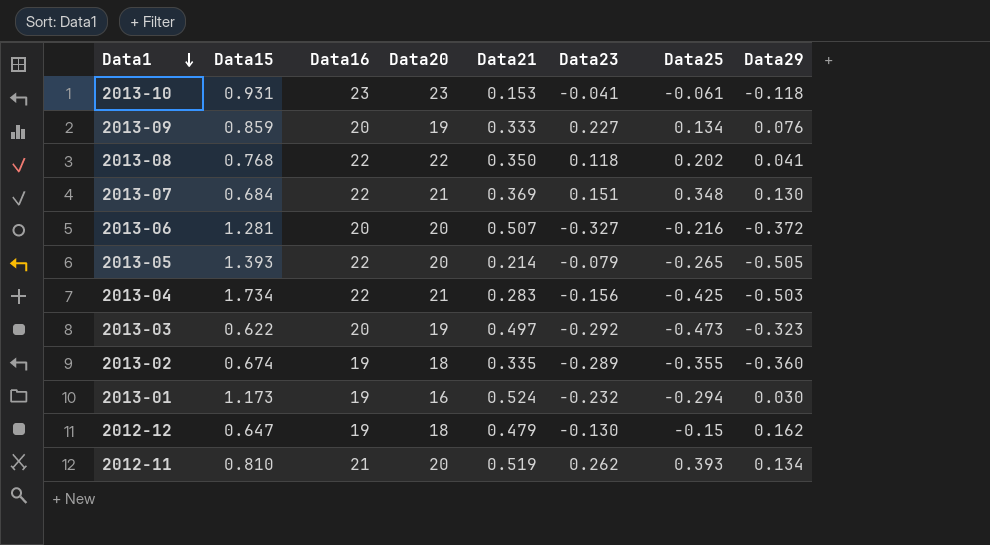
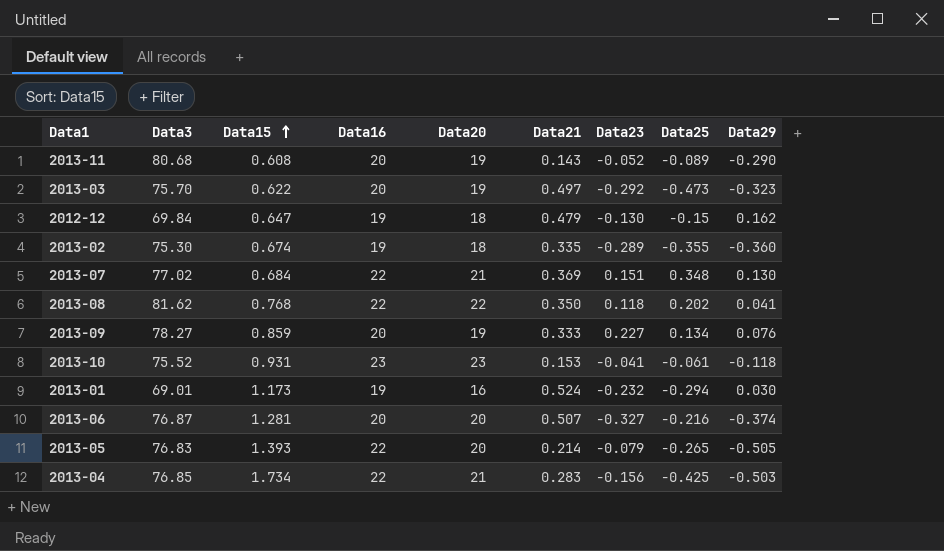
row order: Data1 descending -> Data15 ascending
column Data3 | position: none -> 2
row 2012-11: 0.810 | 21 | 20 | 0.519 | 0.262 | 0.393 | 0.134 -> none
row 2013-11: none -> 80.68 | 0.608 | 20 | 19 | 0.143 | -0.052 | -0.089 | -0.290
2013-06 | Data29: -0.372 -> -0.374

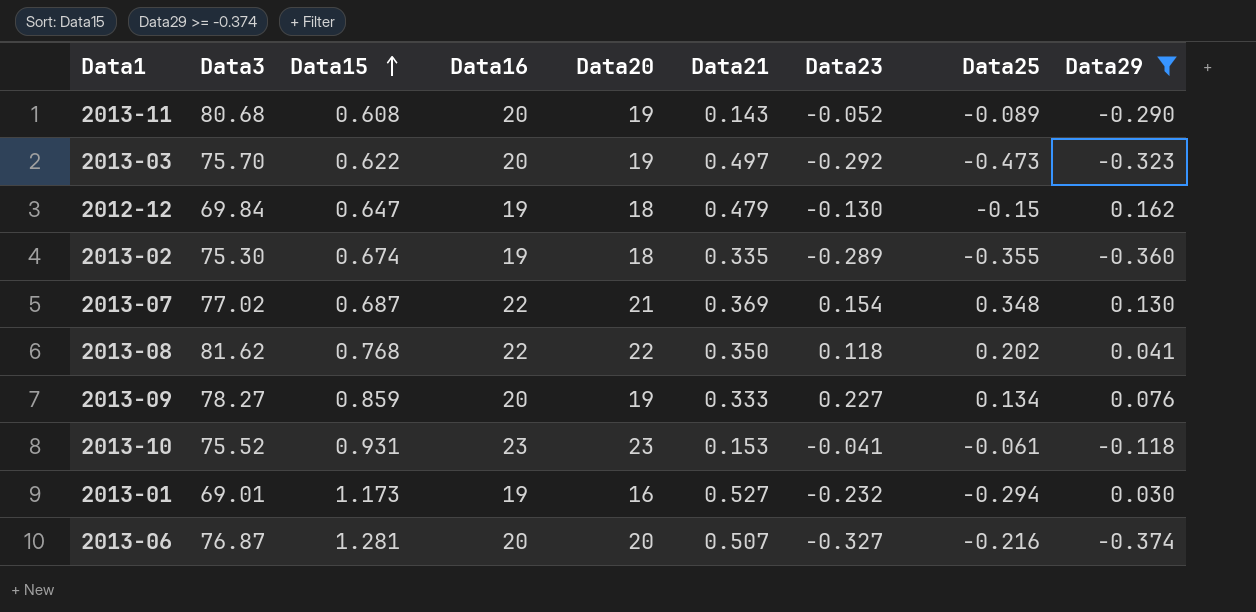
filter: none -> Data29 >= -0.374
2013-07 | Data15: 0.684 -> 0.687
2013-07 | Data23: 0.151 -> 0.154
2013-01 | Data21: 0.524 -> 0.527

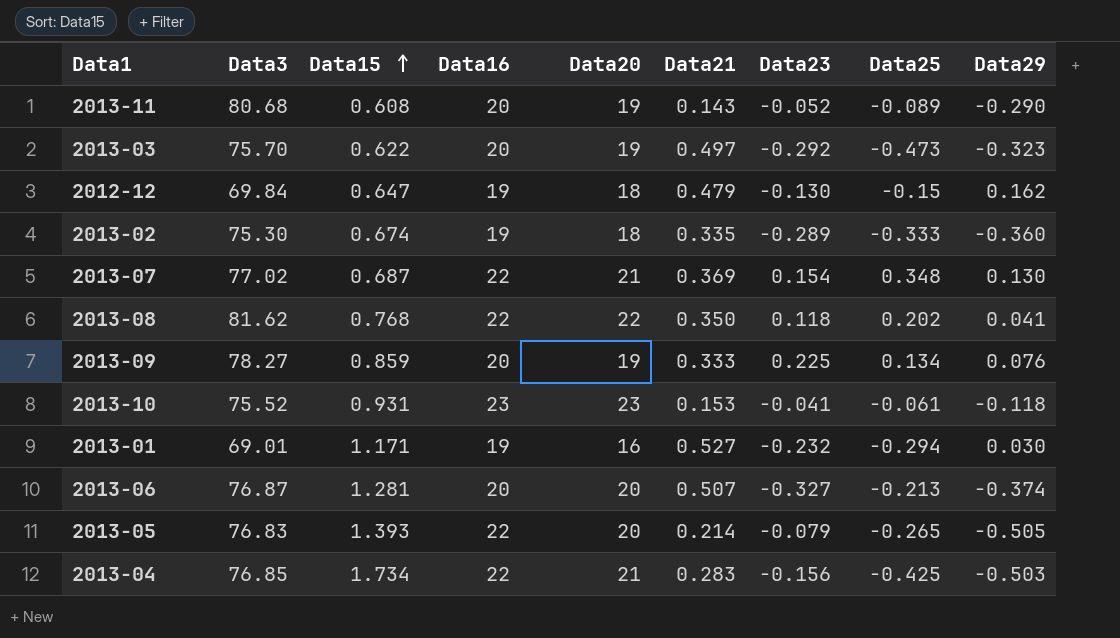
filter: Data29 >= -0.374 -> none
2013-02 | Data25: -0.355 -> -0.333
2013-09 | Data23: 0.227 -> 0.225
2013-01 | Data15: 1.173 -> 1.171
2013-06 | Data25: -0.216 -> -0.213

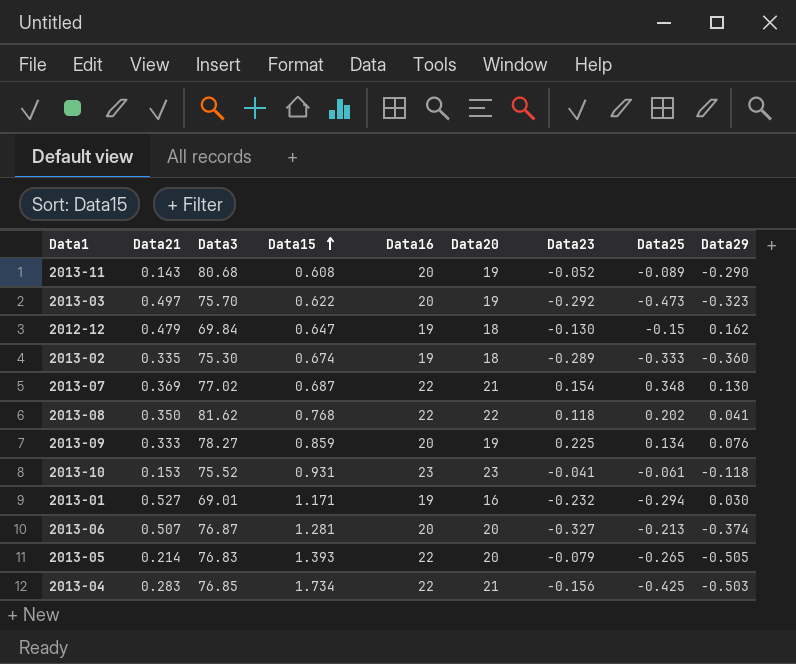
column Data21 | position: 6 -> 2

